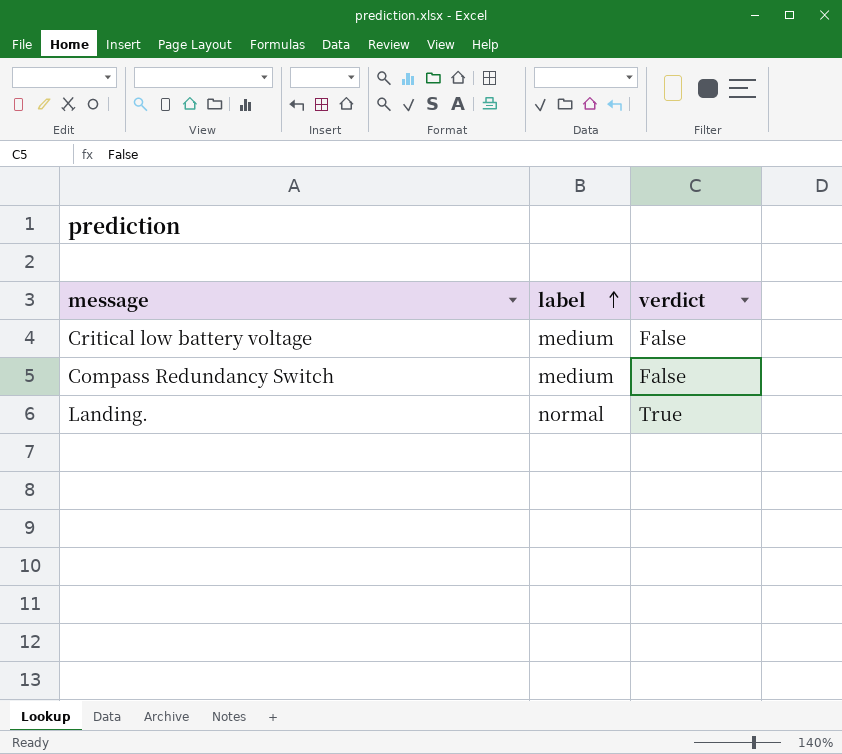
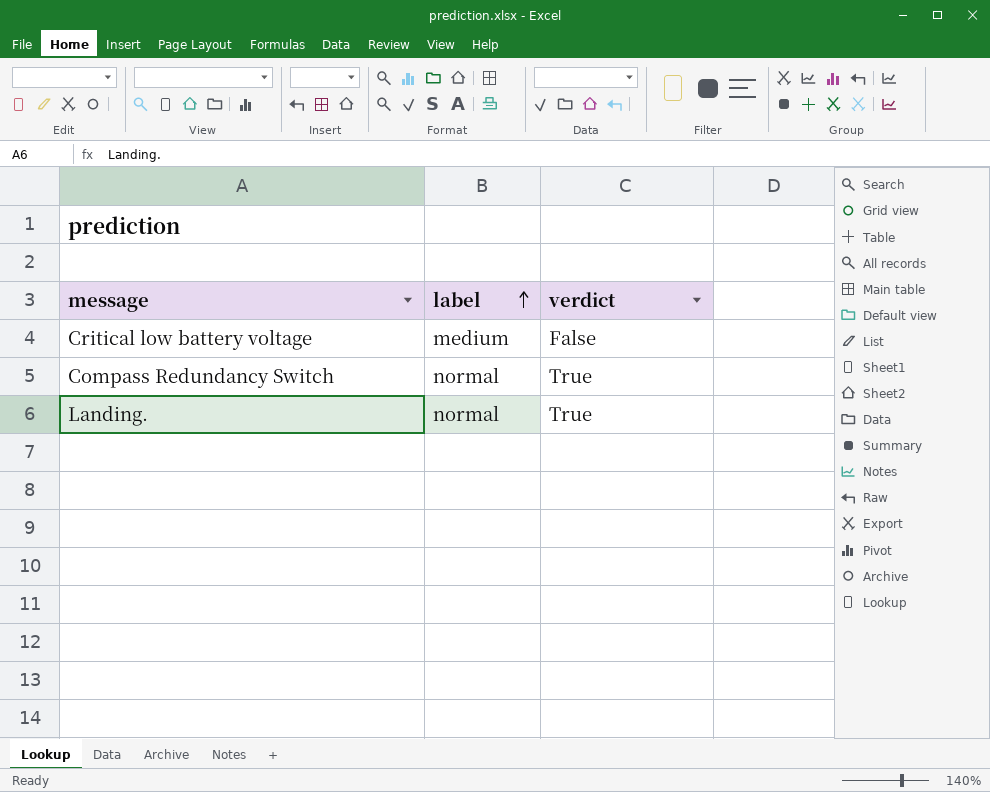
Compass Redundancy Switch | label: medium -> normal
Compass Redundancy Switch | verdict: False -> True

